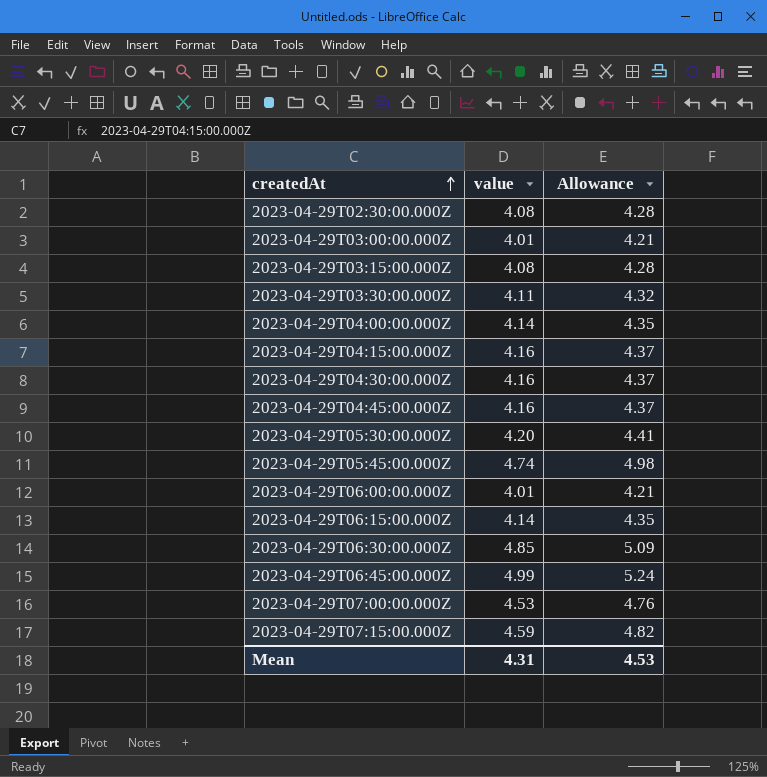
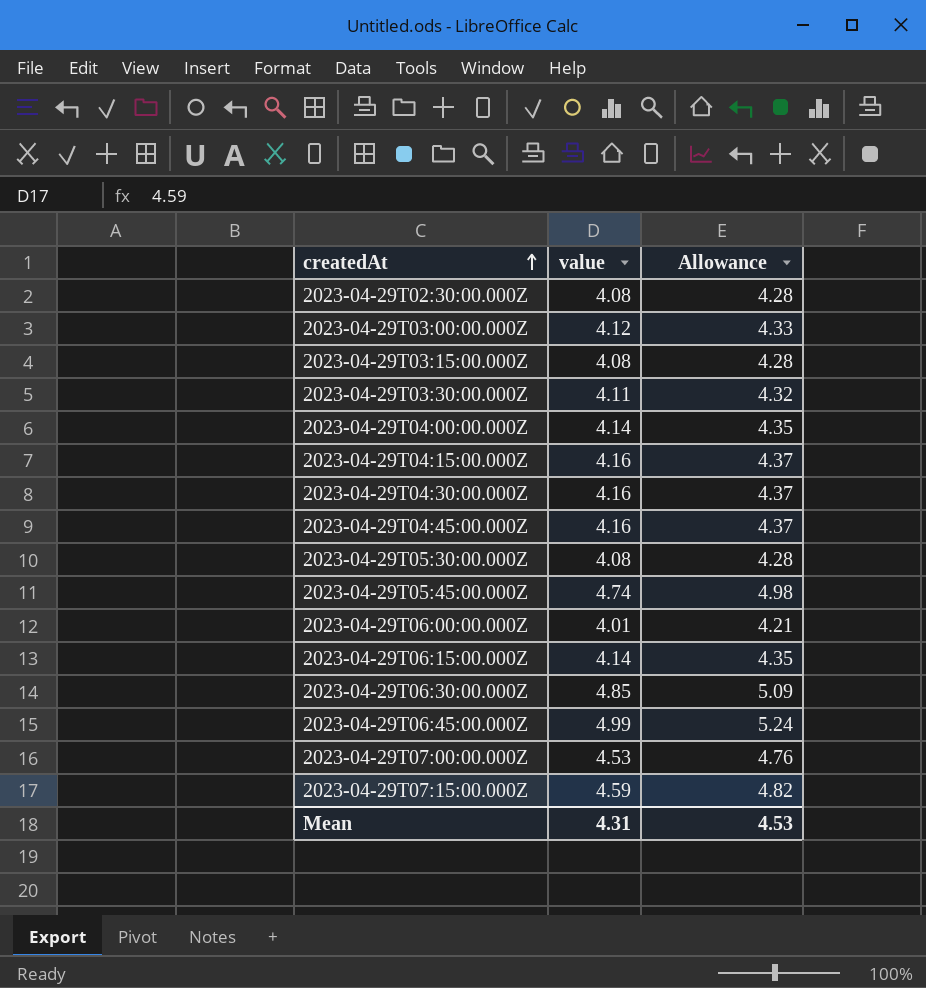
2023-04-29T03:00:00.000Z | value: 4.01 -> 4.12
2023-04-29T03:00:00.000Z | Allowance: 4.21 -> 4.33
2023-04-29T05:30:00.000Z | value: 4.20 -> 4.08
2023-04-29T05:30:00.000Z | Allowance: 4.41 -> 4.28

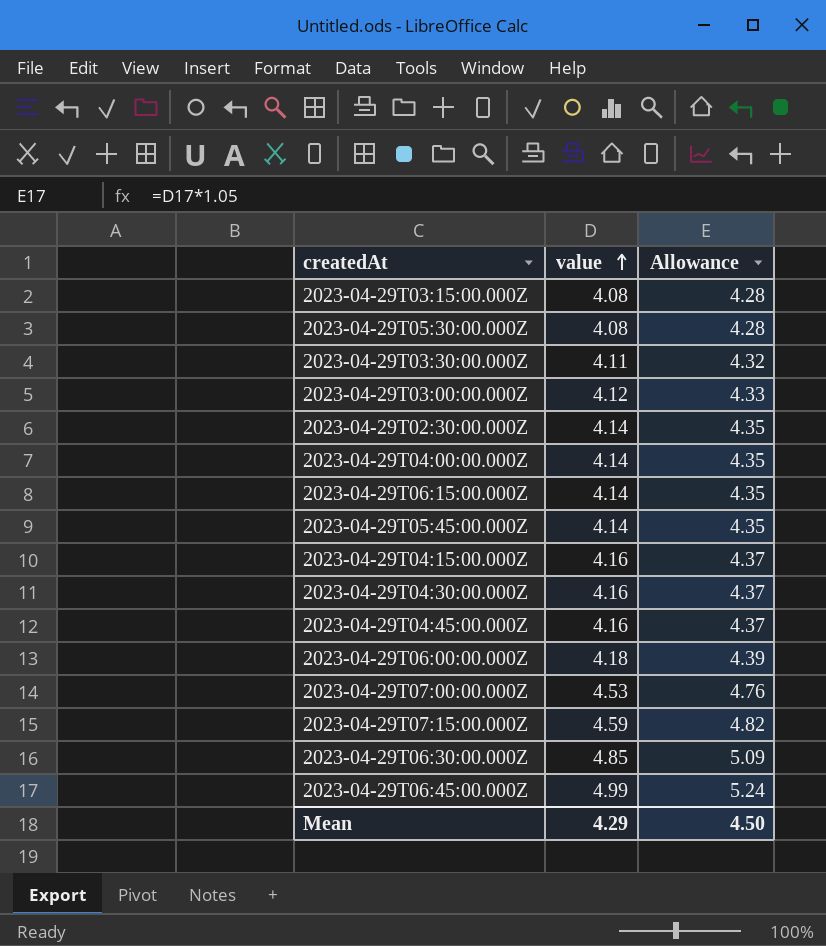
row order: createdAt ascending -> value ascending
2023-04-29T02:30:00.000Z | value: 4.08 -> 4.14
2023-04-29T02:30:00.000Z | Allowance: 4.28 -> 4.35
2023-04-29T05:45:00.000Z | value: 4.74 -> 4.14
2023-04-29T05:45:00.000Z | Allowance: 4.98 -> 4.35
2023-04-29T06:00:00.000Z | value: 4.01 -> 4.18
2023-04-29T06:00:00.000Z | Allowance: 4.21 -> 4.39
Mean | value: 4.31 -> 4.29
Mean | Allowance: 4.53 -> 4.50

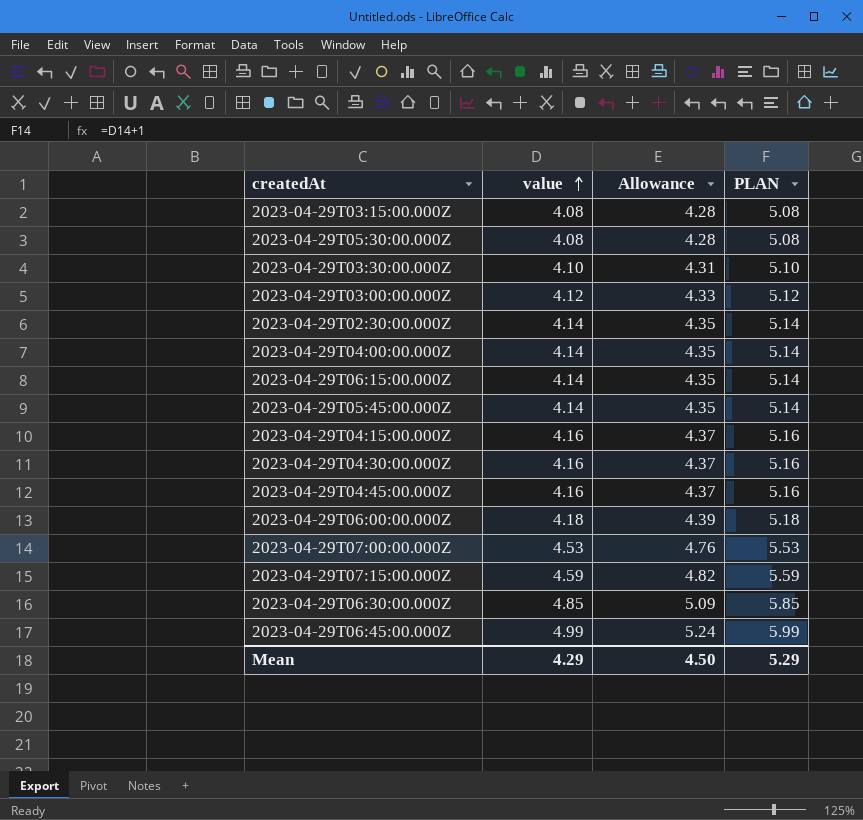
column PLAN | formula: none -> [value] + 1
2023-04-29T03:30:00.000Z | value: 4.11 -> 4.10
2023-04-29T03:30:00.000Z | Allowance: 4.32 -> 4.31

